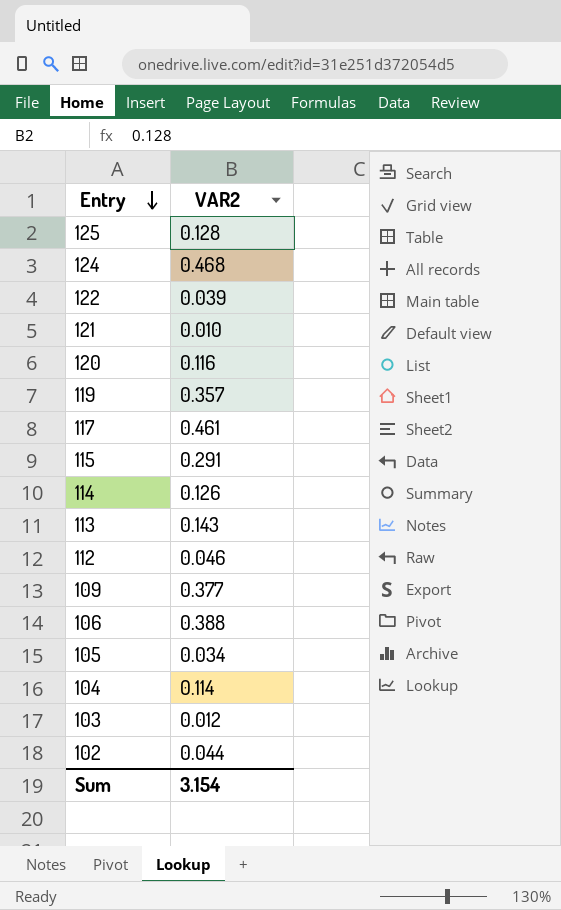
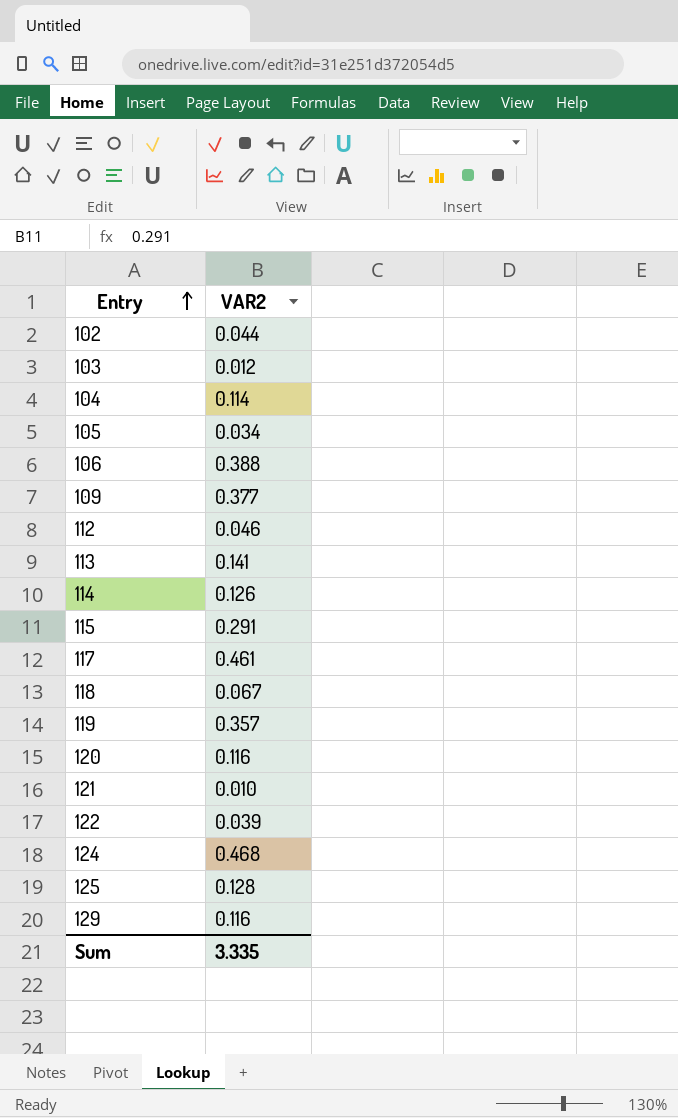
row order: Entry descending -> Entry ascending
113 | VAR2: 0.143 -> 0.141
row 118: none -> 0.067
row 129: none -> 0.116
Sum | VAR2: 3.154 -> 3.335

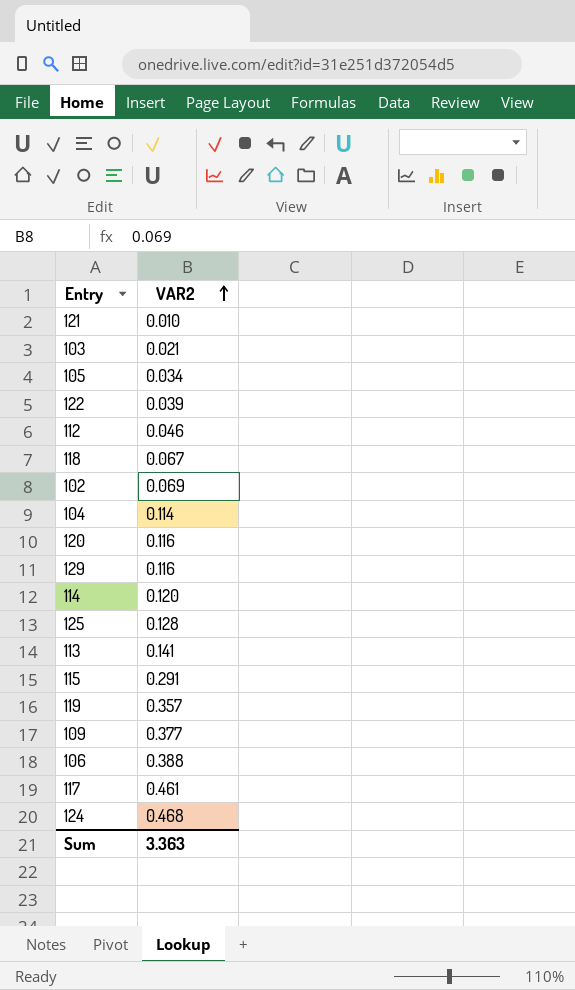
row order: Entry ascending -> VAR2 ascending
103 | VAR2: 0.012 -> 0.021
102 | VAR2: 0.044 -> 0.069
114 | VAR2: 0.126 -> 0.120
Sum | VAR2: 3.335 -> 3.363

